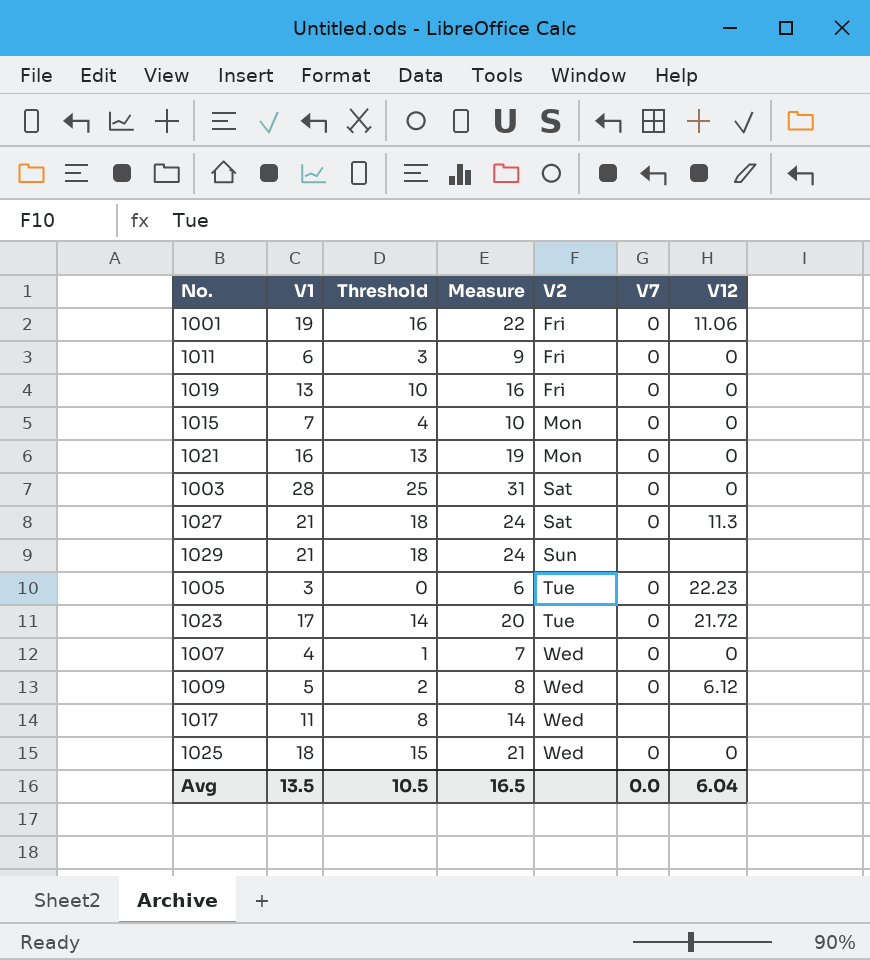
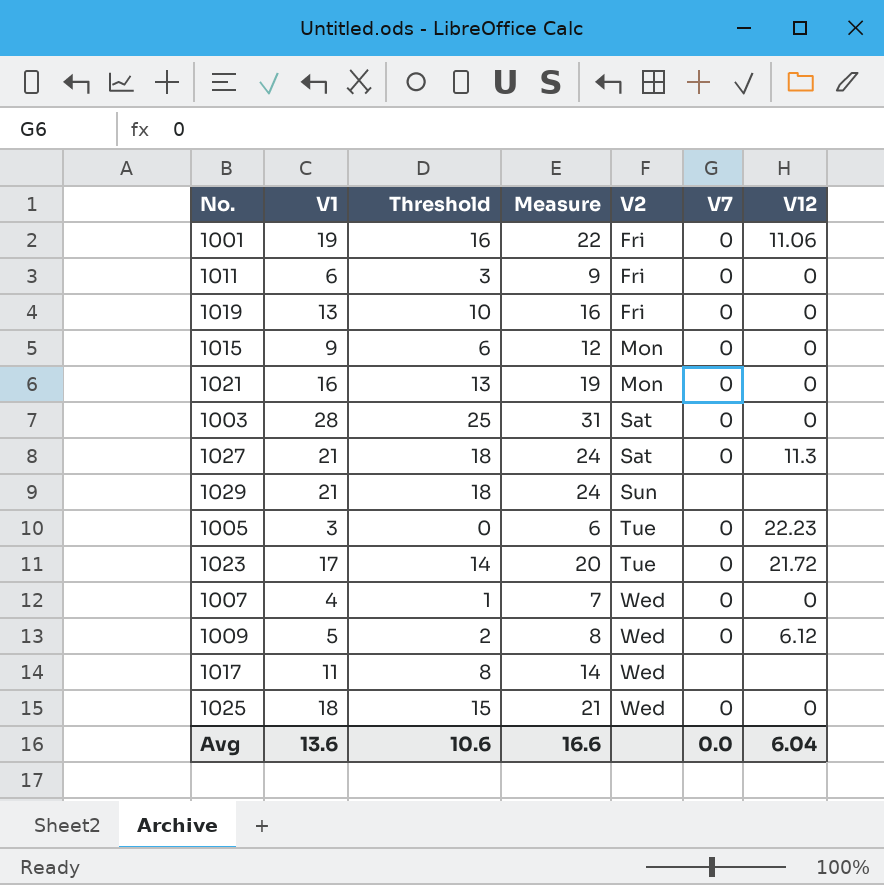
1015 | V1: 7 -> 9
1015 | Threshold: 4 -> 6
1015 | Measure: 10 -> 12
Avg | V1: 13.5 -> 13.6
Avg | Threshold: 10.5 -> 10.6
Avg | Measure: 16.5 -> 16.6

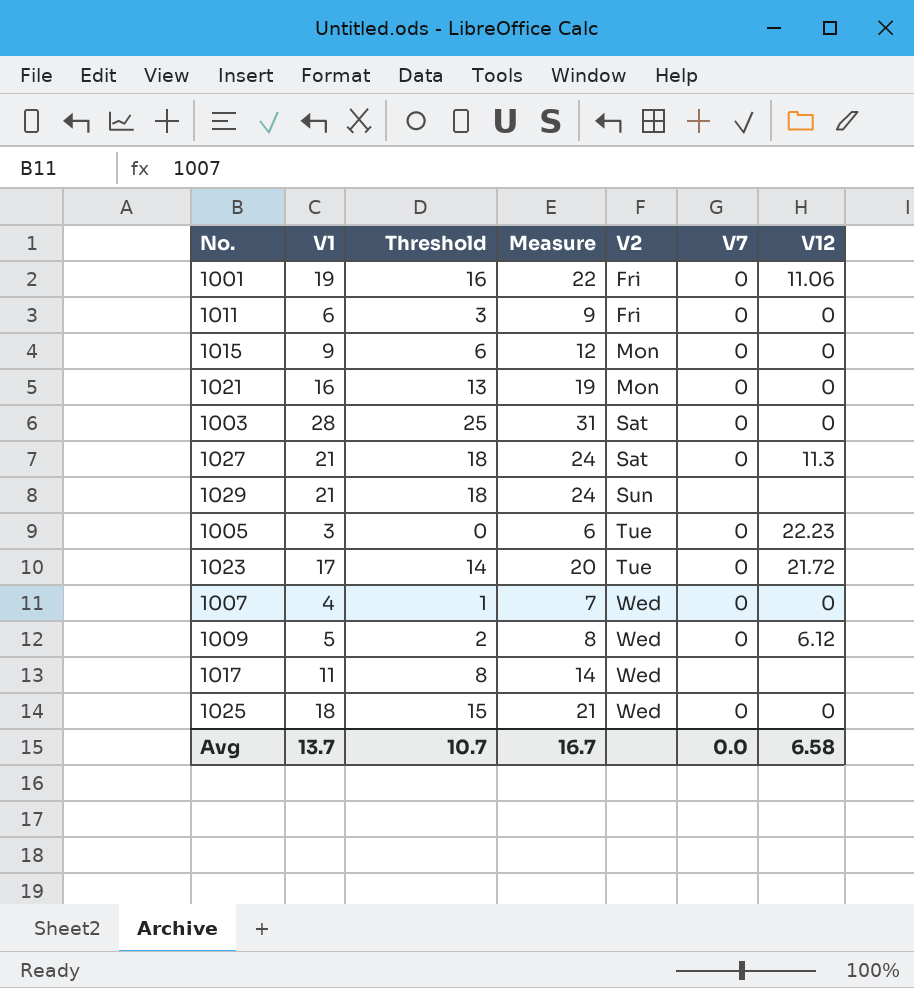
row 1019: 13 | 10 | 16 | Fri | 0 | 0 -> none
Avg | V1: 13.6 -> 13.7
Avg | Threshold: 10.6 -> 10.7
Avg | Measure: 16.6 -> 16.7
Avg | V12: 6.04 -> 6.58

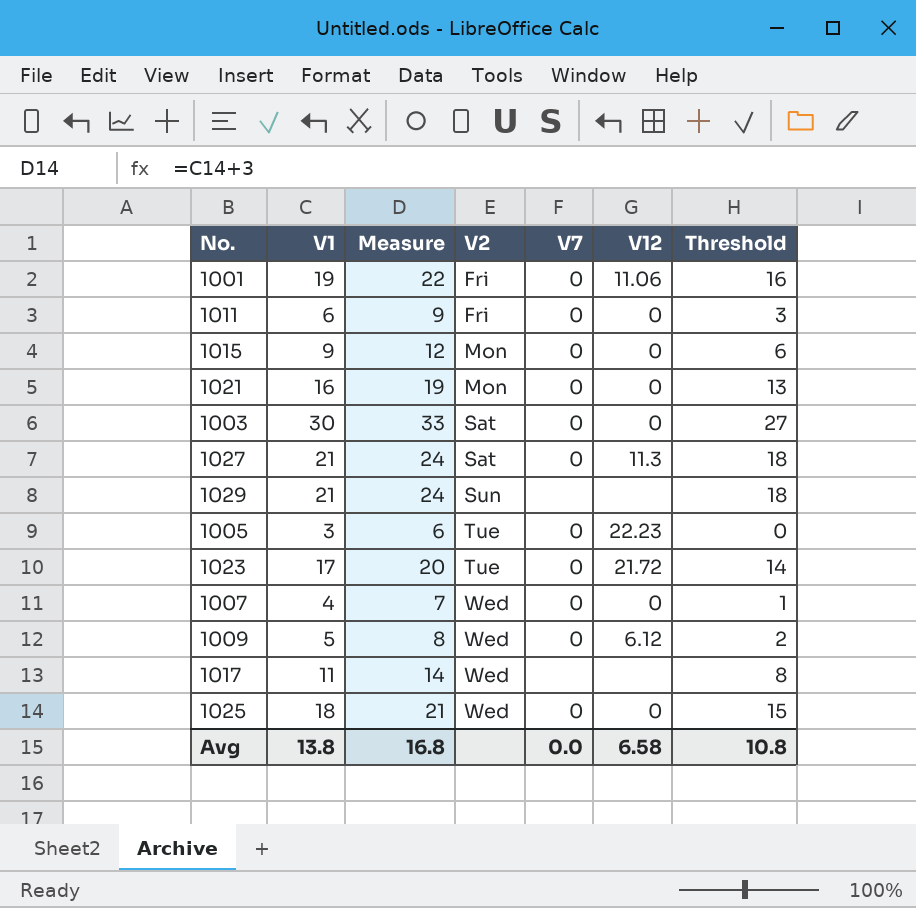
column Threshold | position: 3 -> 7
1003 | V1: 28 -> 30
1003 | Measure: 31 -> 33
1003 | Threshold: 25 -> 27
Avg | V1: 13.7 -> 13.8
Avg | Measure: 16.7 -> 16.8
Avg | Threshold: 10.7 -> 10.8

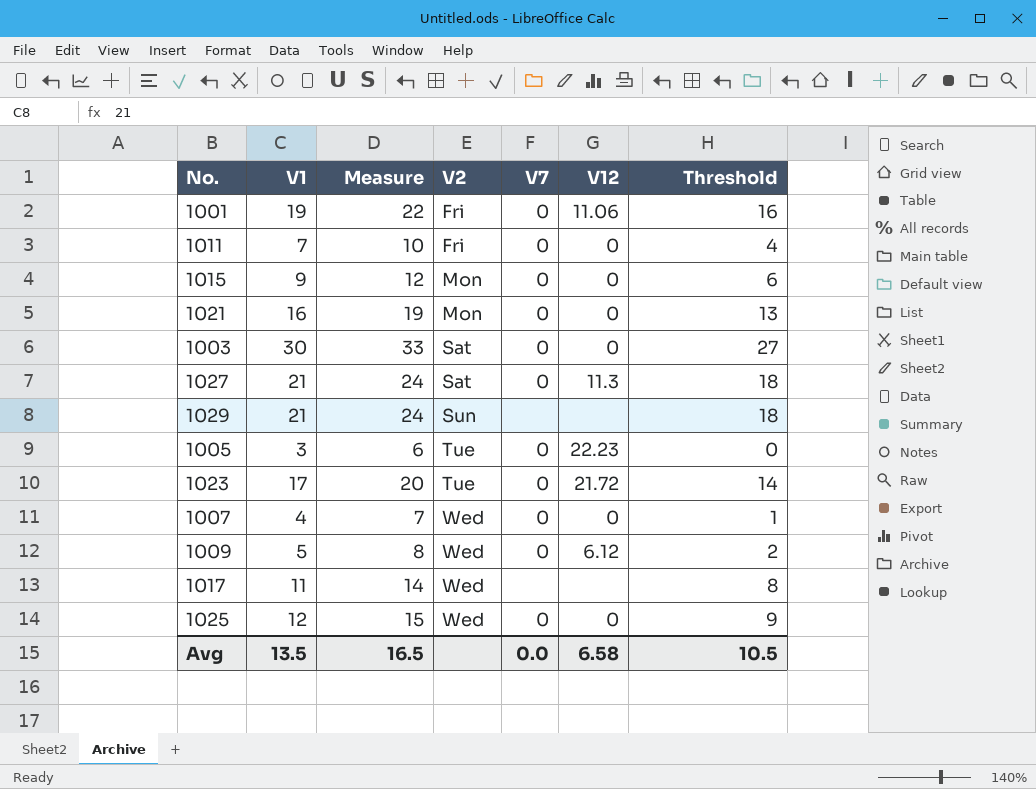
1011 | V1: 6 -> 7
1011 | Measure: 9 -> 10
1011 | Threshold: 3 -> 4
1025 | V1: 18 -> 12
1025 | Measure: 21 -> 15
1025 | Threshold: 15 -> 9
Avg | V1: 13.8 -> 13.5
Avg | Measure: 16.8 -> 16.5
Avg | Threshold: 10.8 -> 10.5

